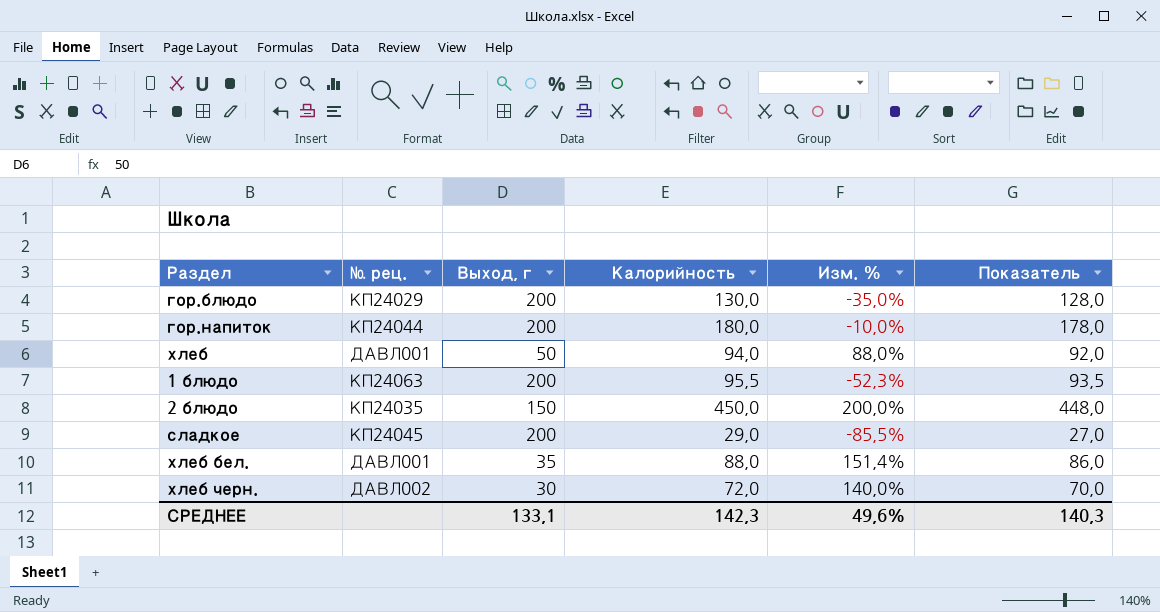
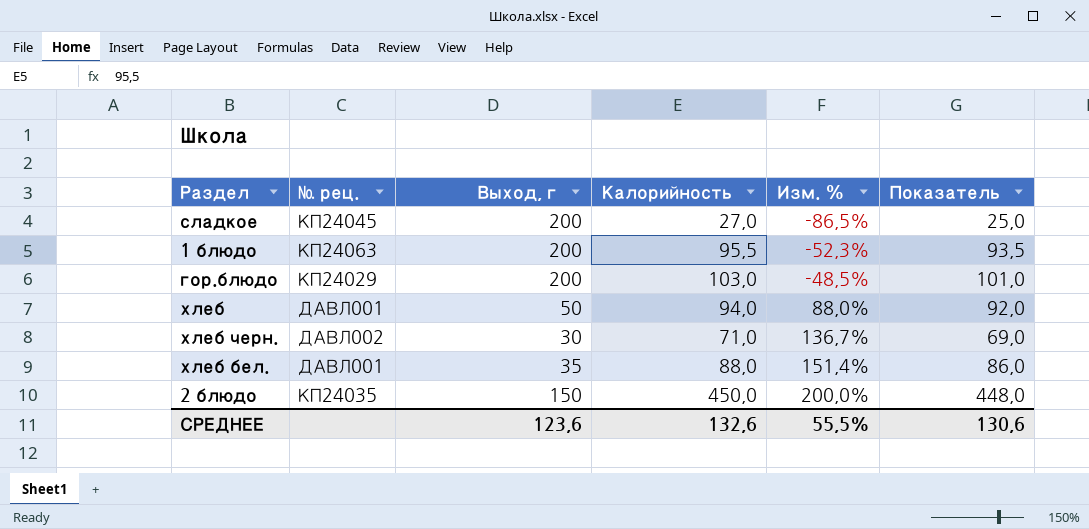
row order: none -> Изм. % ascending
row гор.напиток: КП24044 | 200 | 180,0 | -10,0% | 178,0 -> none
сладкое | Калорийность: 29,0 -> 27,0
сладкое | Изм. %: -85,5% -> -86,5%
сладкое | Показатель: 27,0 -> 25,0
гор.блюдо | Калорийность: 130,0 -> 103,0
гор.блюдо | Изм. %: -35,0% -> -48,5%
гор.блюдо | Показатель: 128,0 -> 101,0
хлеб черн. | Калорийность: 72,0 -> 71,0
хлеб черн. | Изм. %: 140,0% -> 136,7%
хлеб черн. | Показатель: 70,0 -> 69,0
СРЕДНЕЕ | Выход, г: 133,1 -> 123,6
СРЕДНЕЕ | Калорийность: 142,3 -> 132,6
СРЕДНЕЕ | Изм. %: 49,6% -> 55,5%
СРЕДНЕЕ | Показатель: 140,3 -> 130,6

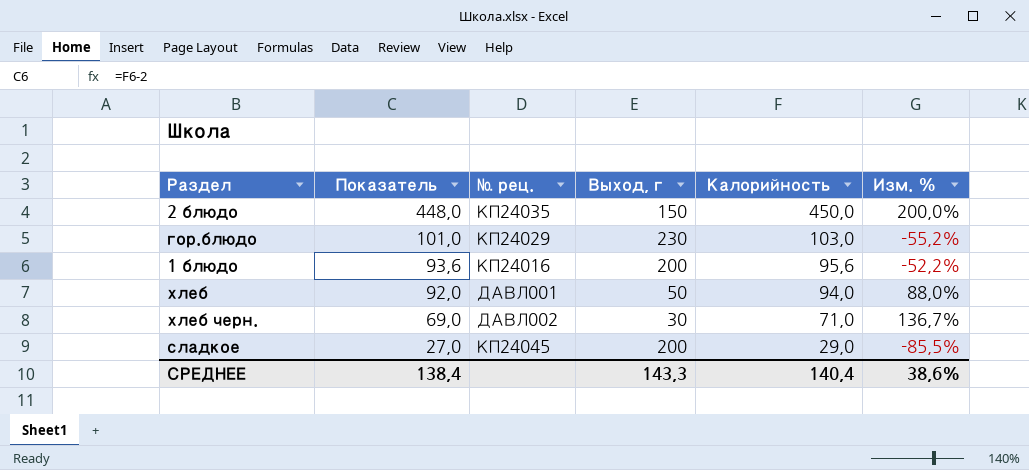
row order: Изм. % ascending -> Показатель descending
column Показатель | position: 6 -> 2
row хлеб бел.: ДАВЛ001 | 35 | 88,0 | 151,4% | 86,0 -> none
гор.блюдо | Выход, г: 200 -> 230
гор.блюдо | Изм. %: -48,5% -> -55,2%
1 блюдо | Показатель: 93,5 -> 93,6
1 блюдо | № рец.: КП24063 -> КП24016
1 блюдо | Калорийность: 95,5 -> 95,6
1 блюдо | Изм. %: -52,3% -> -52,2%
сладкое | Показатель: 25,0 -> 27,0
сладкое | Калорийность: 27,0 -> 29,0
сладкое | Изм. %: -86,5% -> -85,5%
СРЕДНЕЕ | Показатель: 130,6 -> 138,4
СРЕДНЕЕ | Выход, г: 123,6 -> 143,3
СРЕДНЕЕ | Калорийность: 132,6 -> 140,4
СРЕДНЕЕ | Изм. %: 55,5% -> 38,6%

